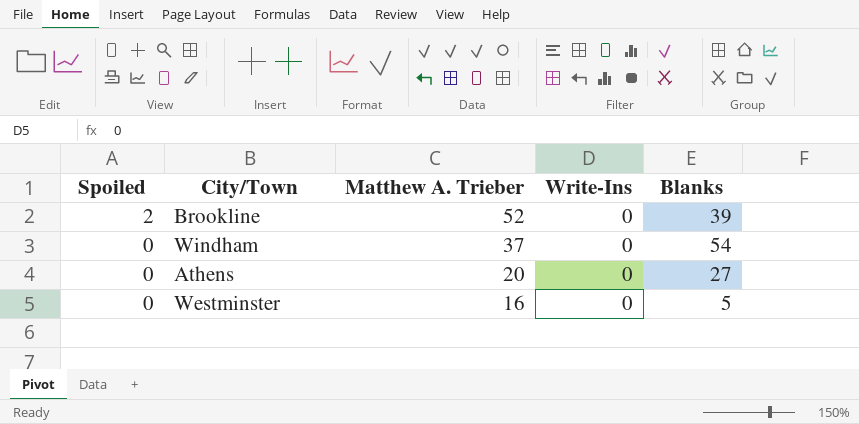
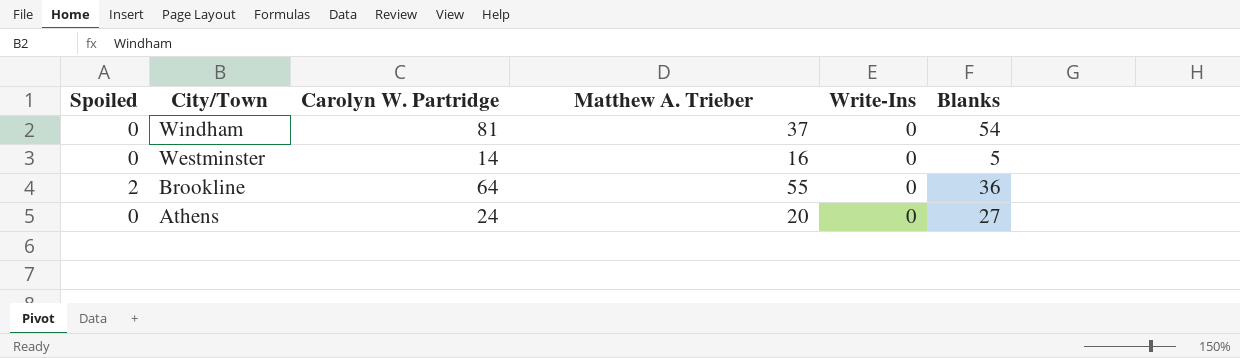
row order: Spoiled descending -> City/Town descending
column Carolyn W. Partridge | position: none -> 3
Brookline | Matthew A. Trieber: 52 -> 55
Brookline | Blanks: 39 -> 36

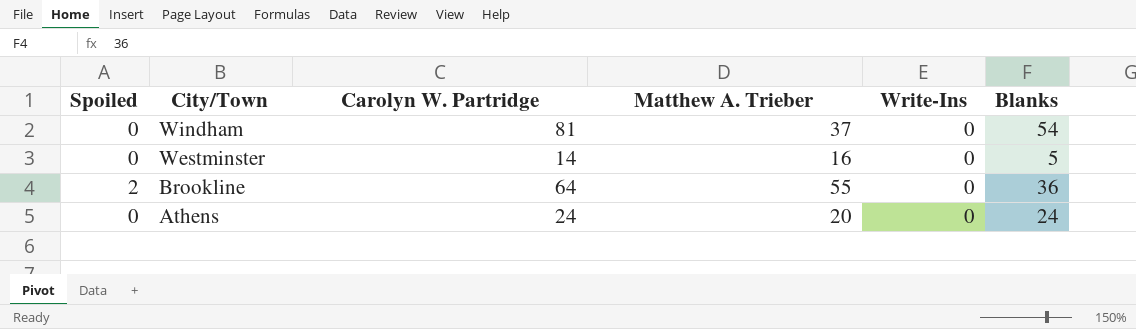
Athens | Blanks: 27 -> 24

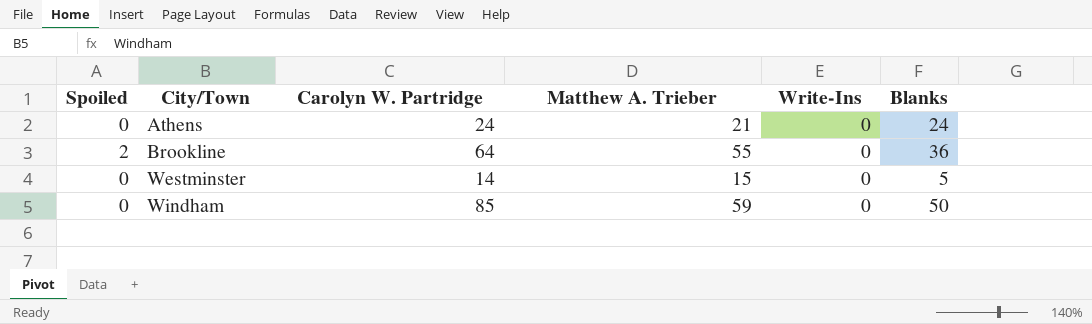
row order: City/Town descending -> City/Town ascending
Athens | Matthew A. Trieber: 20 -> 21
Westminster | Matthew A. Trieber: 16 -> 15
Windham | Carolyn W. Partridge: 81 -> 85
Windham | Matthew A. Trieber: 37 -> 59
Windham | Blanks: 54 -> 50

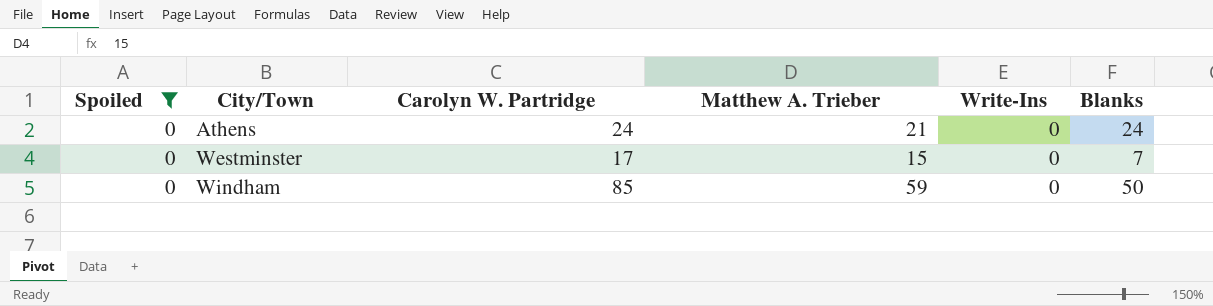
filter: none -> Spoiled = 0
Westminster | Carolyn W. Partridge: 14 -> 17
Westminster | Blanks: 5 -> 7

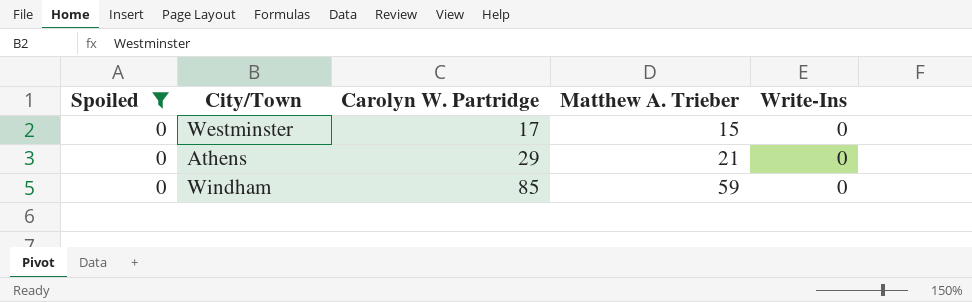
row order: City/Town ascending -> Carolyn W. Partridge ascending
column Blanks | position: 6 -> none
Athens | Carolyn W. Partridge: 24 -> 29

